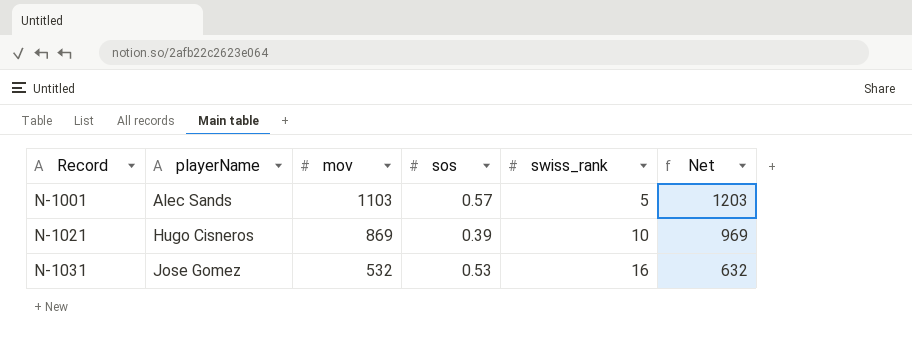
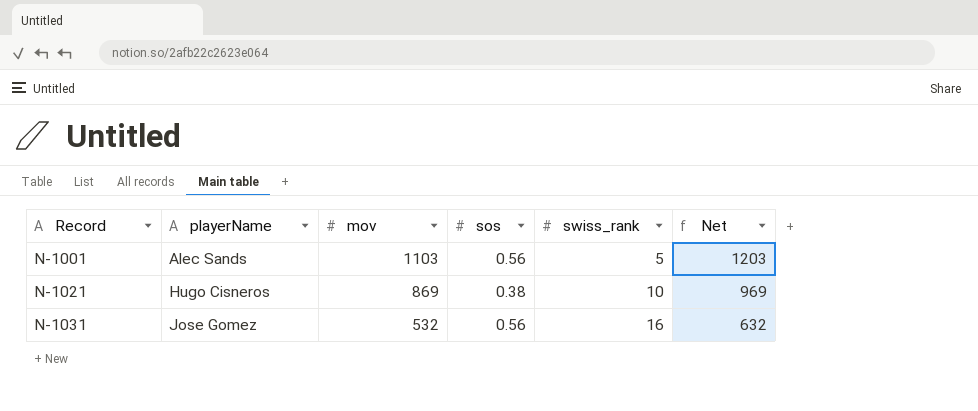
N-1001 | sos: 0.57 -> 0.56
N-1021 | sos: 0.39 -> 0.38
N-1031 | sos: 0.53 -> 0.56

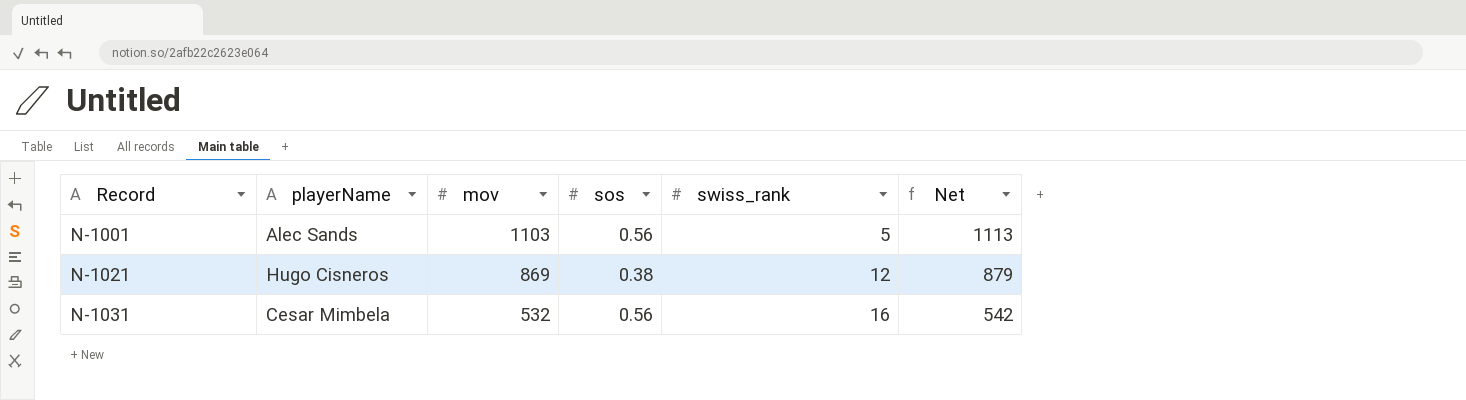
column Net | formula: [mov] + 100 -> [mov] + 10
N-1021 | swiss_rank: 10 -> 12
N-1031 | playerName: Jose Gomez -> Cesar Mimbela

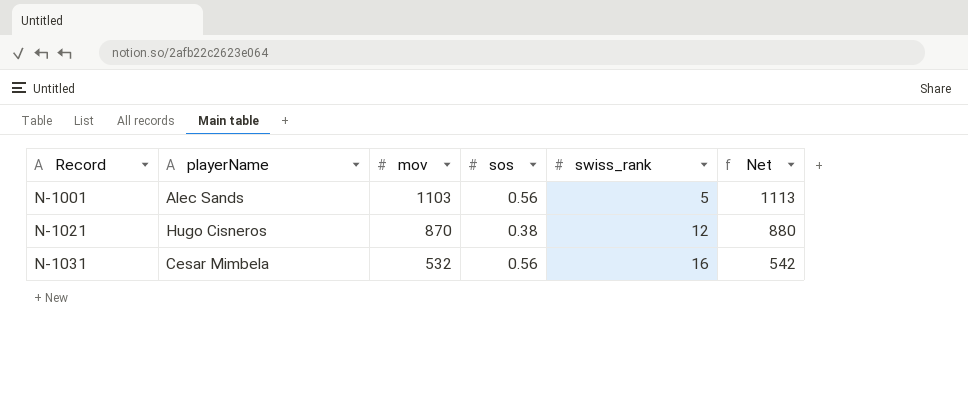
N-1021 | mov: 869 -> 870
N-1021 | Net: 879 -> 880

